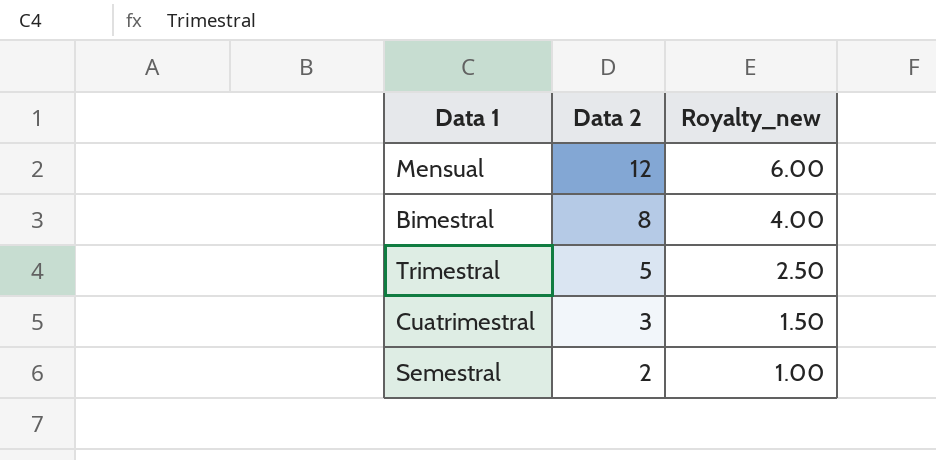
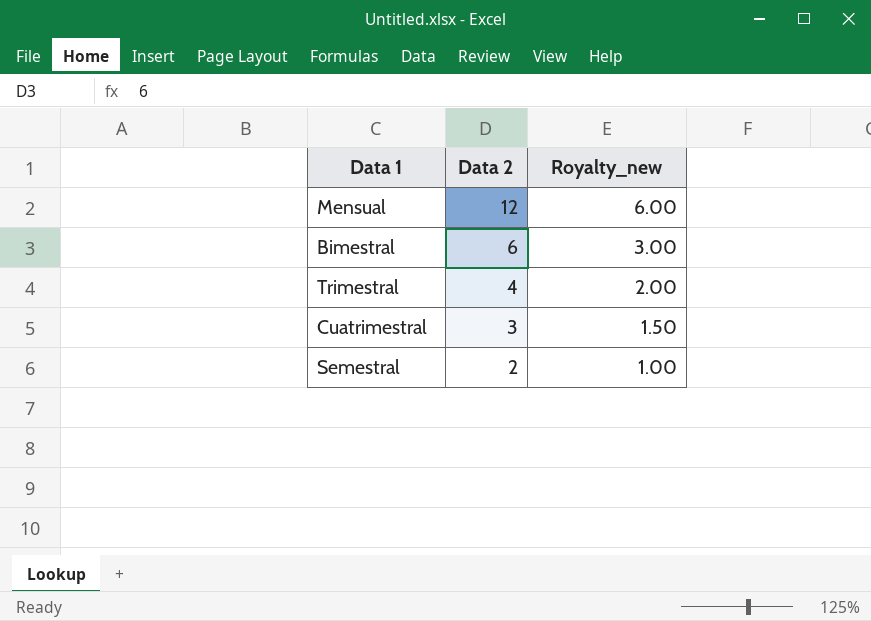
Bimestral | Data 2: 8 -> 6
Bimestral | Royalty_new: 4.00 -> 3.00
Trimestral | Data 2: 5 -> 4
Trimestral | Royalty_new: 2.50 -> 2.00

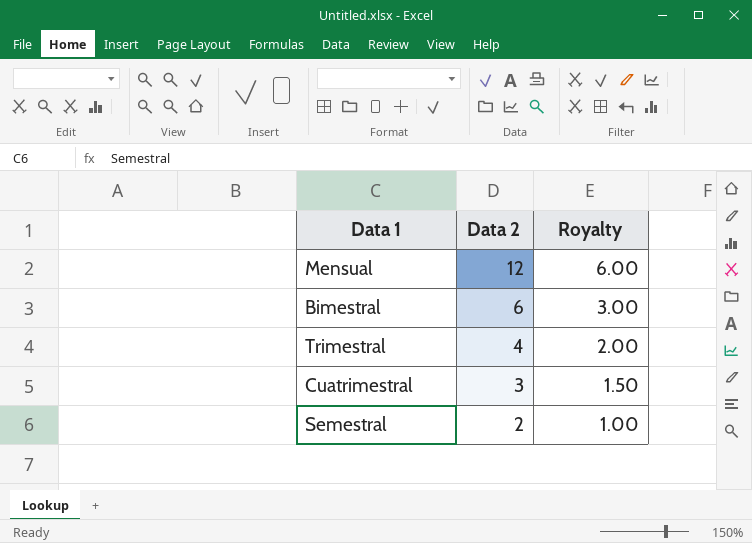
column name: Royalty_new -> Royalty

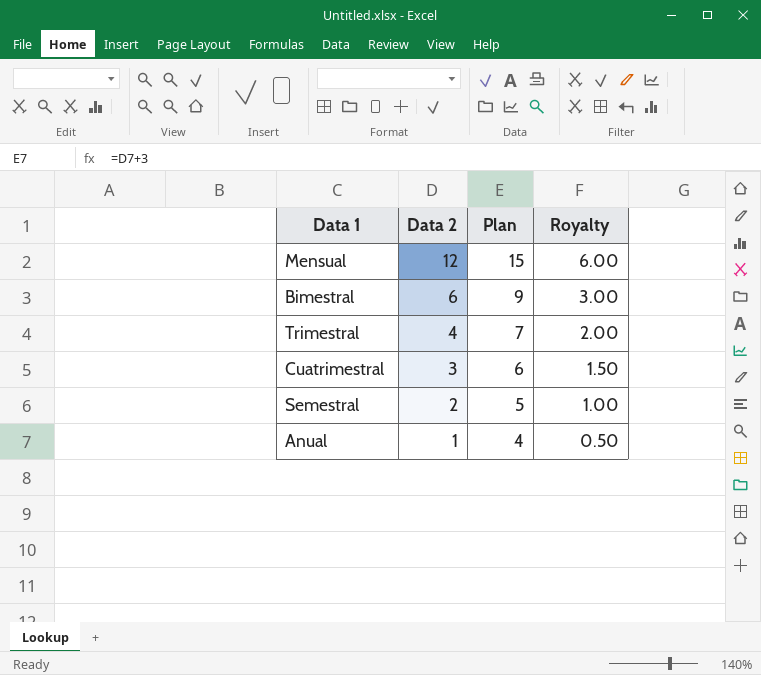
column Plan | formula: none -> [Data 2] + 3
row Anual: none -> 1 | 4 | 0.50

